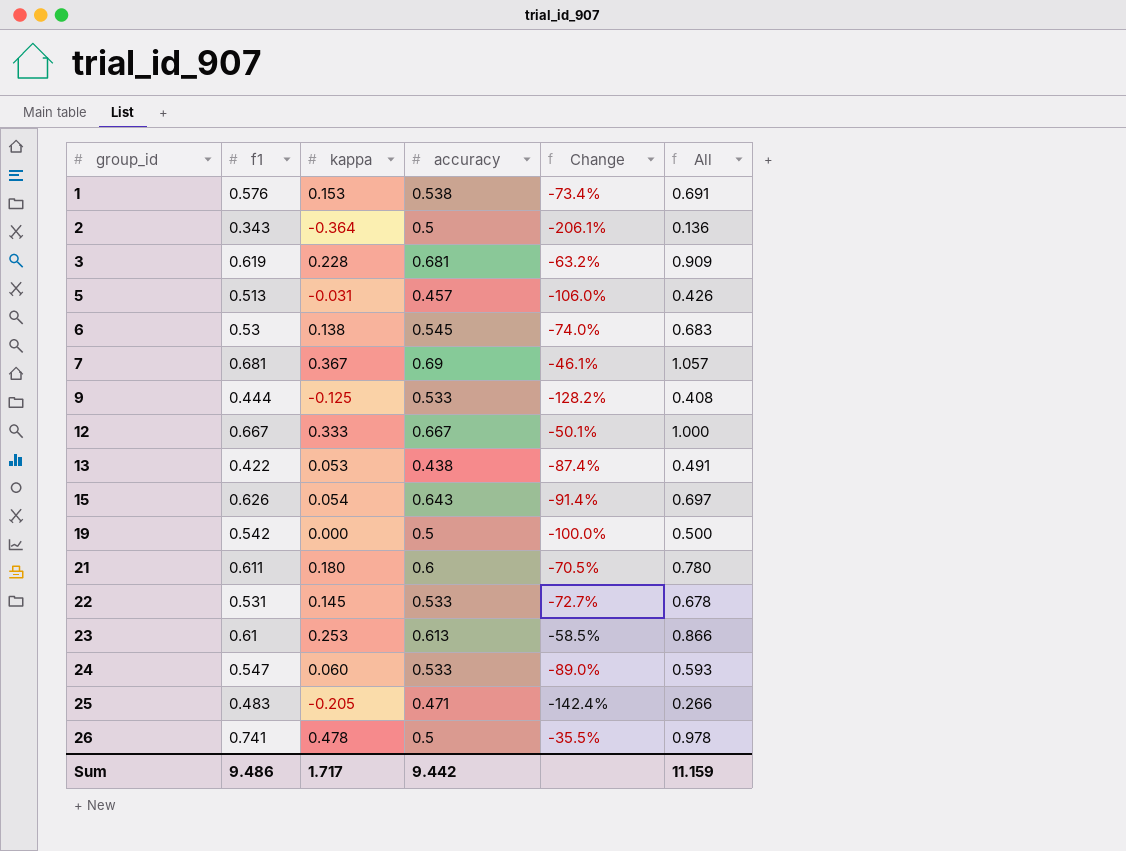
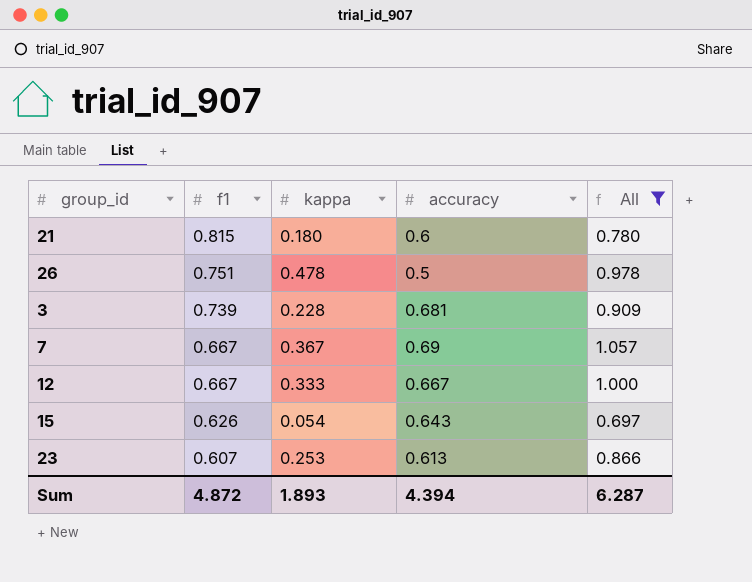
filter: none -> All >= 0.697
row order: group_id ascending -> f1 descending
column Change | formula: ([kappa] - [f1]) / [f1] -> none
21 | f1: 0.611 -> 0.815
26 | f1: 0.741 -> 0.751
3 | f1: 0.619 -> 0.739
7 | f1: 0.681 -> 0.667
23 | f1: 0.61 -> 0.607
Sum | f1: 9.486 -> 4.872
Sum | kappa: 1.717 -> 1.893
Sum | accuracy: 9.442 -> 4.394
Sum | All: 11.159 -> 6.287

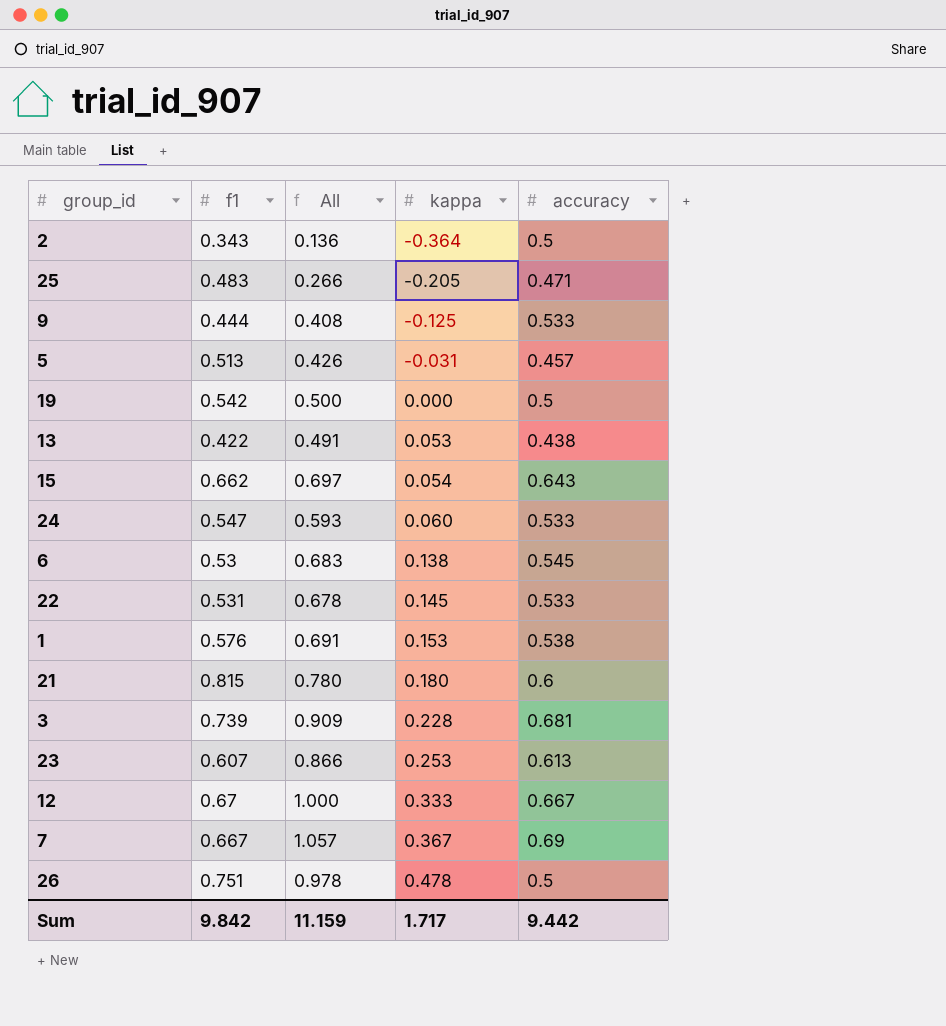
filter: All >= 0.697 -> none
row order: f1 descending -> kappa ascending
column All | position: 5 -> 3
15 | f1: 0.626 -> 0.662
12 | f1: 0.667 -> 0.67
Sum | f1: 4.872 -> 9.842
Sum | All: 6.287 -> 11.159
Sum | kappa: 1.893 -> 1.717
Sum | accuracy: 4.394 -> 9.442

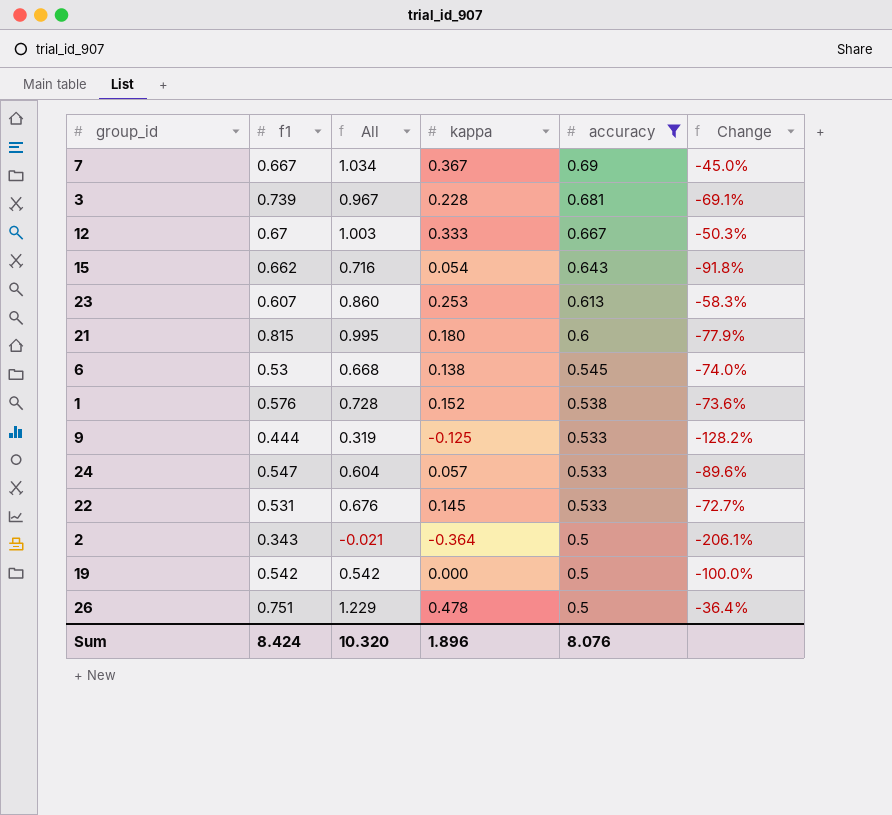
filter: none -> accuracy >= 0.5
row order: kappa ascending -> accuracy descending
column All | formula: [kappa] + [accuracy] -> [f1] + [kappa]
column Change | formula: none -> ([kappa] - [f1]) / [f1]
1 | kappa: 0.153 -> 0.152
24 | kappa: 0.060 -> 0.057
Sum | f1: 9.842 -> 8.424
Sum | All: 11.159 -> 10.320
Sum | kappa: 1.717 -> 1.896
Sum | accuracy: 9.442 -> 8.076

